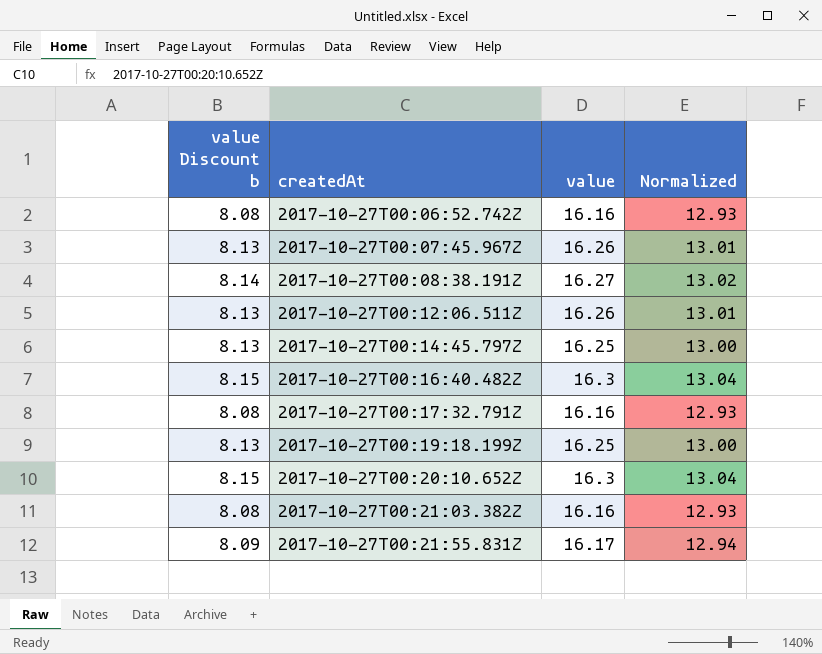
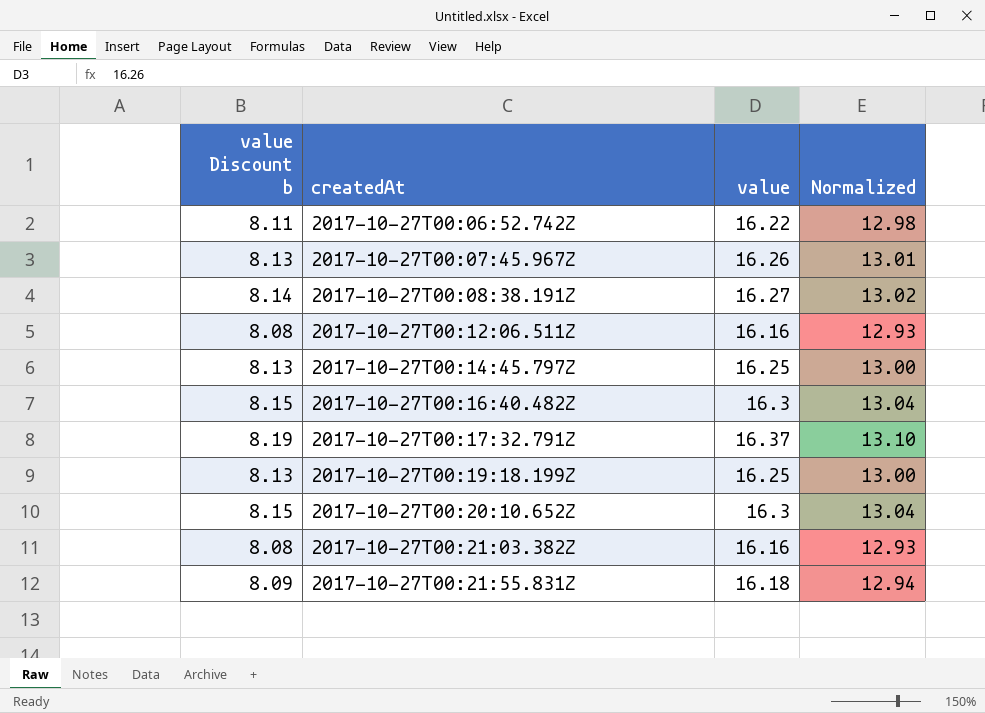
2017-10-27T00:06:52.742Z | value Discount b: 8.08 -> 8.11
2017-10-27T00:06:52.742Z | value: 16.16 -> 16.22
2017-10-27T00:06:52.742Z | Normalized: 12.93 -> 12.98
2017-10-27T00:12:06.511Z | value Discount b: 8.13 -> 8.08
2017-10-27T00:12:06.511Z | value: 16.26 -> 16.16
2017-10-27T00:12:06.511Z | Normalized: 13.01 -> 12.93
2017-10-27T00:17:32.791Z | value Discount b: 8.08 -> 8.19
2017-10-27T00:17:32.791Z | value: 16.16 -> 16.37
2017-10-27T00:17:32.791Z | Normalized: 12.93 -> 13.10
2017-10-27T00:21:55.831Z | value: 16.17 -> 16.18

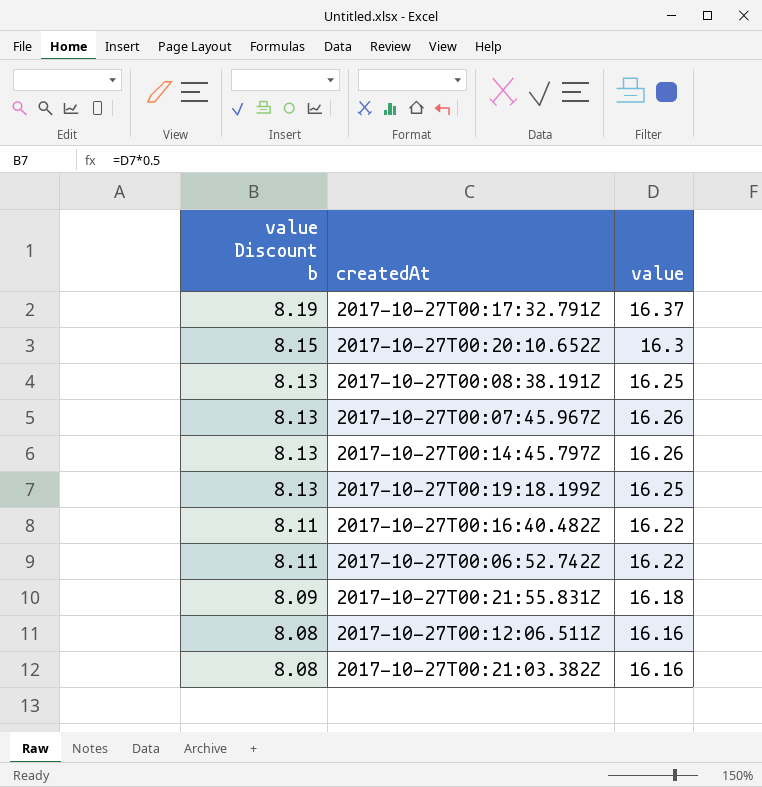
row order: createdAt ascending -> value Discount b descending
column Normalized | formula: [value] * 0.8 -> none
2017-10-27T00:08:38.191Z | value Discount b: 8.14 -> 8.13
2017-10-27T00:08:38.191Z | value: 16.27 -> 16.25
2017-10-27T00:14:45.797Z | value: 16.25 -> 16.26
2017-10-27T00:16:40.482Z | value Discount b: 8.15 -> 8.11
2017-10-27T00:16:40.482Z | value: 16.3 -> 16.22

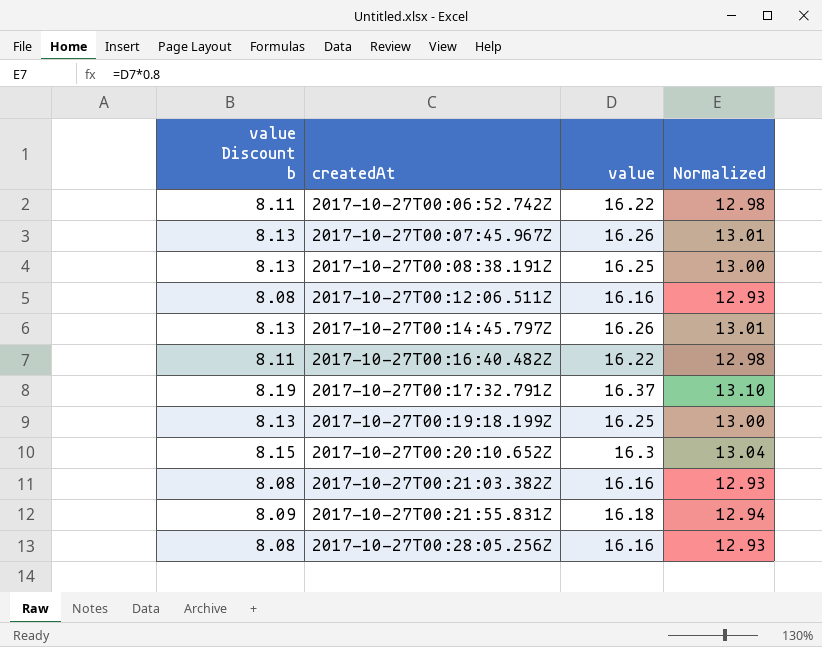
row order: value Discount b descending -> createdAt ascending
column Normalized | formula: none -> [value] * 0.8
row 2017-10-27T00:28:05.256Z: none -> 8.08 | 16.16 | 12.93

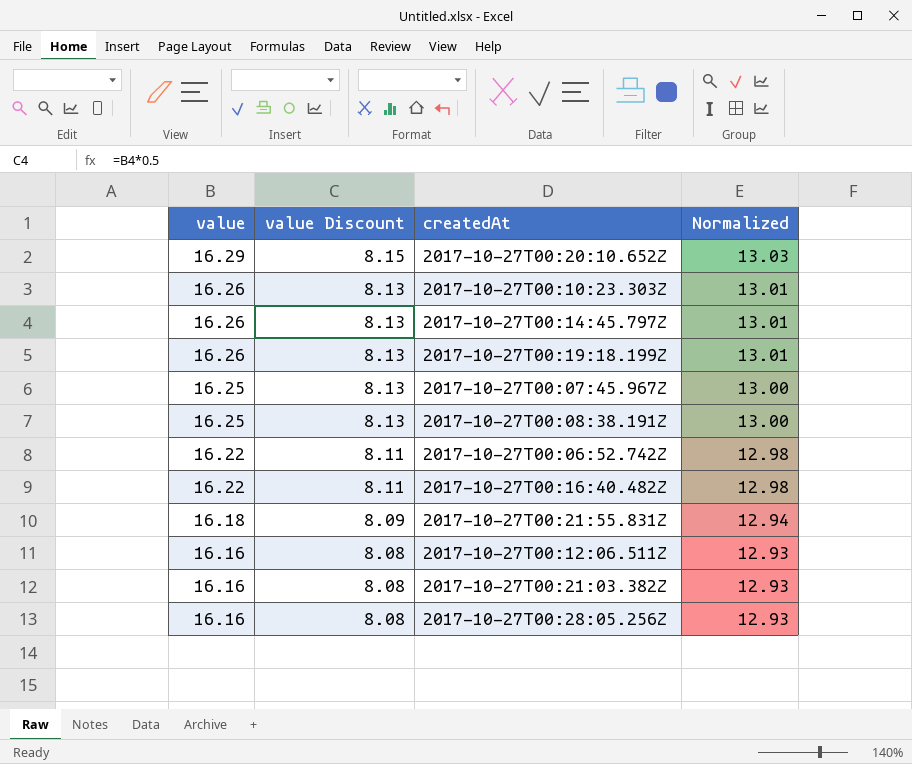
row order: createdAt ascending -> value descending
column value | position: 3 -> 1
column name: value Discount b -> value Discount
row 2017-10-27T00:17:32.791Z: 8.19 | 16.37 | 13.10 -> none
2017-10-27T00:20:10.652Z | value: 16.3 -> 16.29
2017-10-27T00:20:10.652Z | Normalized: 13.04 -> 13.03
row 2017-10-27T00:10:23.303Z: none -> 16.26 | 8.13 | 13.01
2017-10-27T00:19:18.199Z | value: 16.25 -> 16.26
2017-10-27T00:19:18.199Z | Normalized: 13.00 -> 13.01
2017-10-27T00:07:45.967Z | value: 16.26 -> 16.25
2017-10-27T00:07:45.967Z | Normalized: 13.01 -> 13.00

